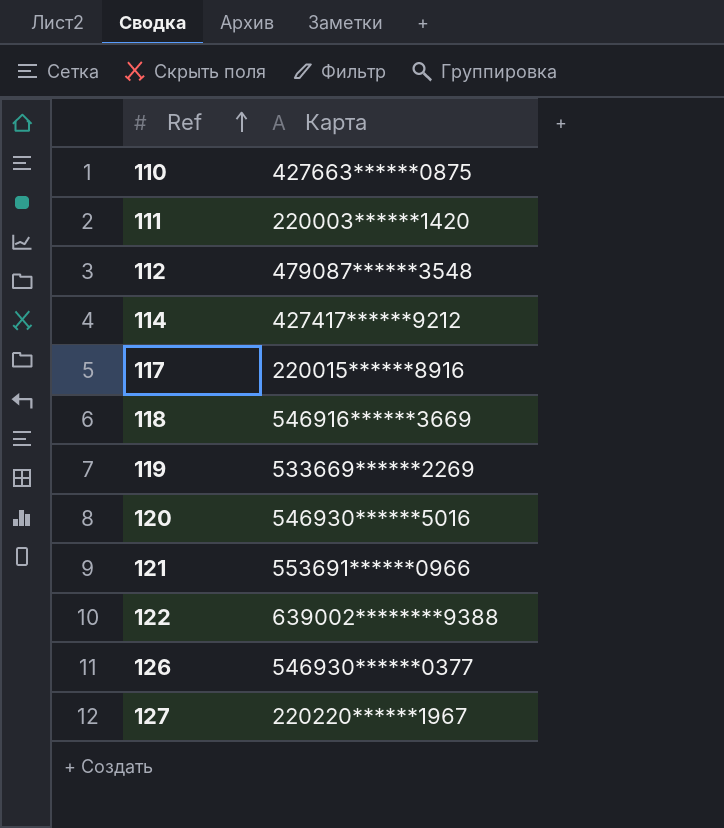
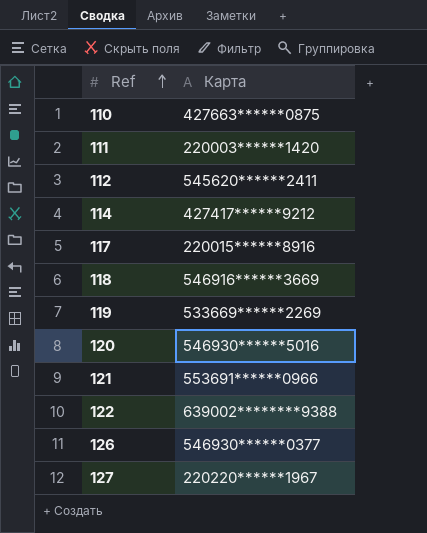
112 | Карта: 479087******3548 -> 545620******2411

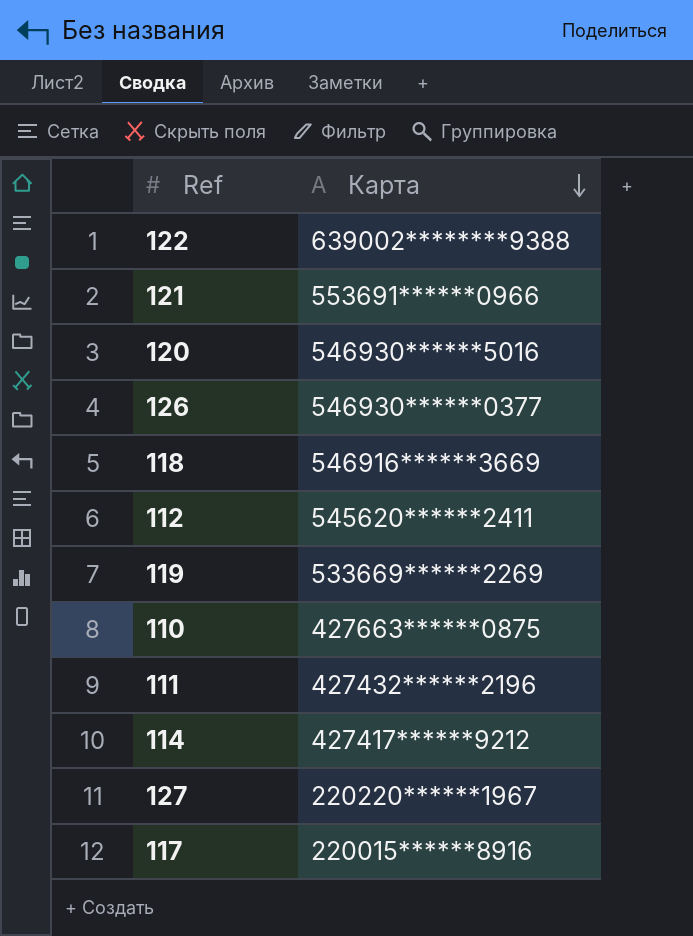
row order: Ref ascending -> Карта descending
111 | Карта: 220003******1420 -> 427432******2196

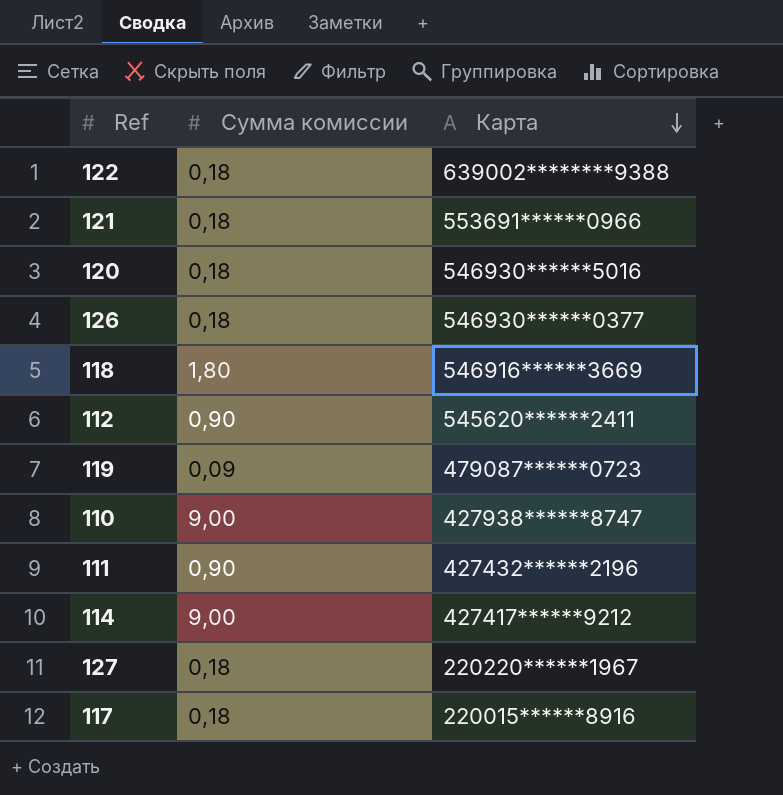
column Сумма комиссии | position: none -> 2
119 | Карта: 533669******2269 -> 479087******0723
110 | Карта: 427663******0875 -> 427938******8747

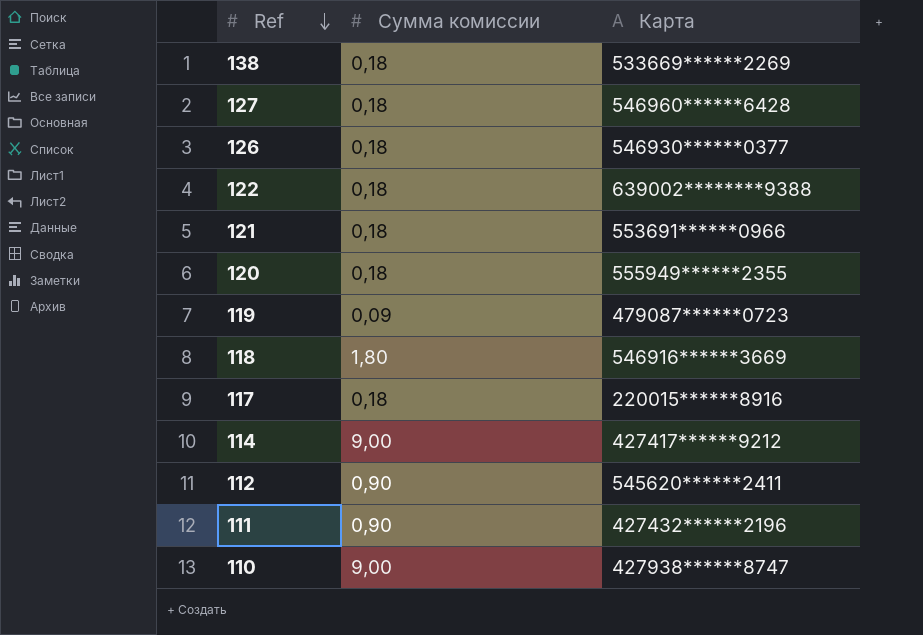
row order: Карта descending -> Ref descending
row 138: none -> 0,18 | 533669******2269
127 | Карта: 220220******1967 -> 546960******6428
120 | Карта: 546930******5016 -> 555949******2355

